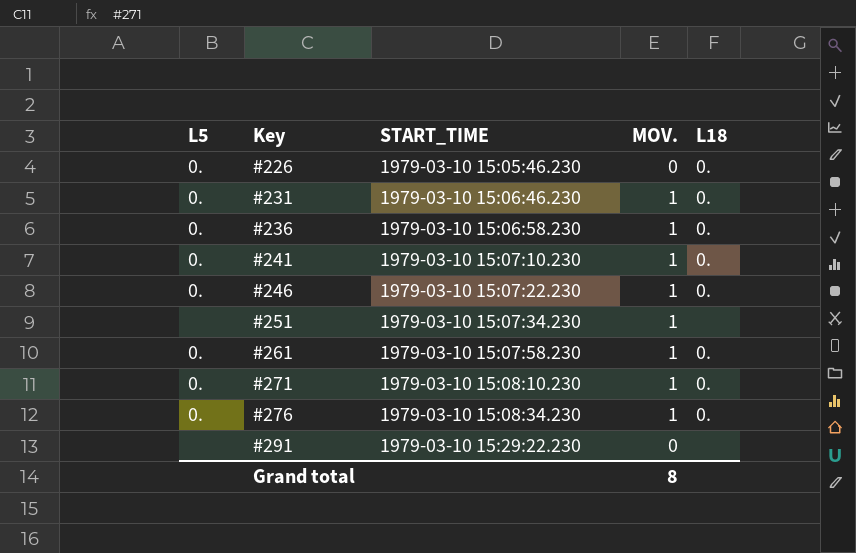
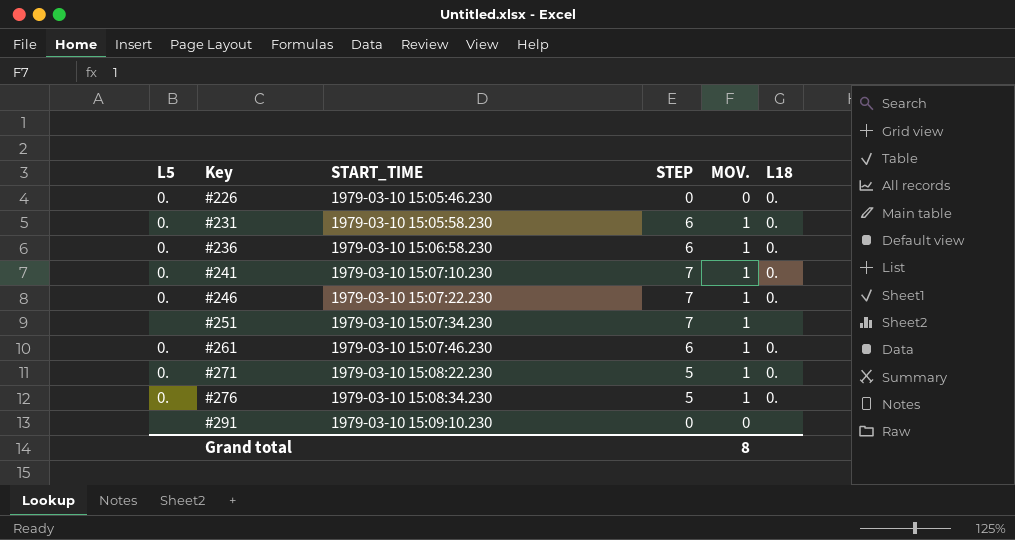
column STEP | position: none -> 4
#231 | START_TIME: 1979-03-10 15:06:46.230 -> 1979-03-10 15:05:58.230
#261 | START_TIME: 1979-03-10 15:07:58.230 -> 1979-03-10 15:07:46.230
#271 | START_TIME: 1979-03-10 15:08:10.230 -> 1979-03-10 15:08:22.230
#291 | START_TIME: 1979-03-10 15:29:22.230 -> 1979-03-10 15:09:10.230

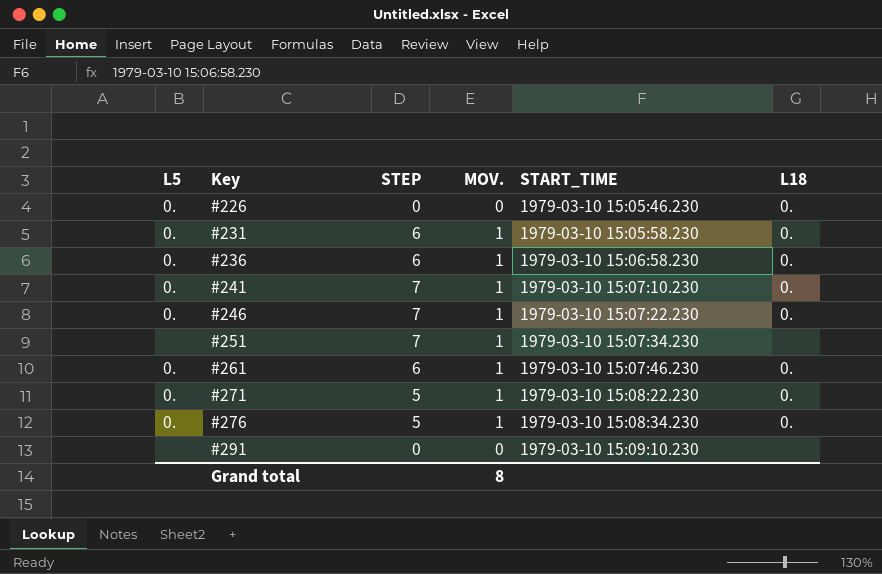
column START_TIME | position: 3 -> 5

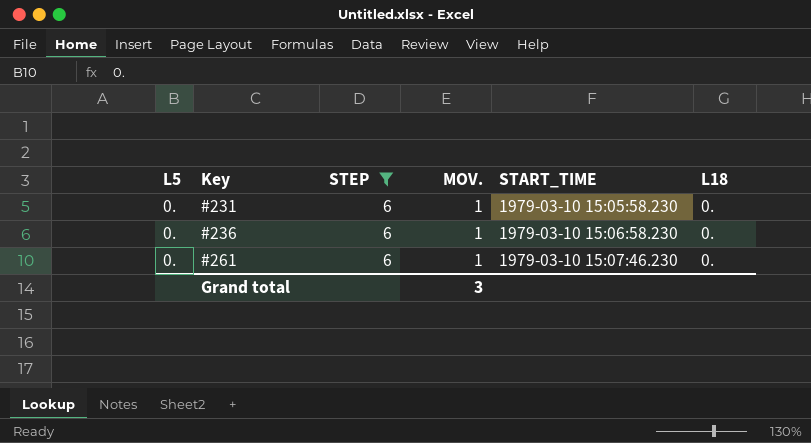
filter: none -> STEP = 6
Grand total | MOV.: 8 -> 3

